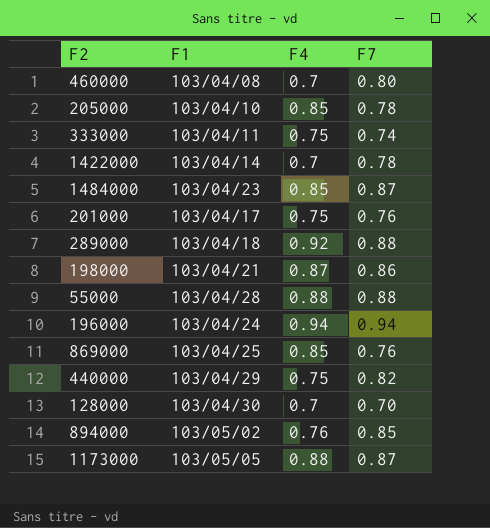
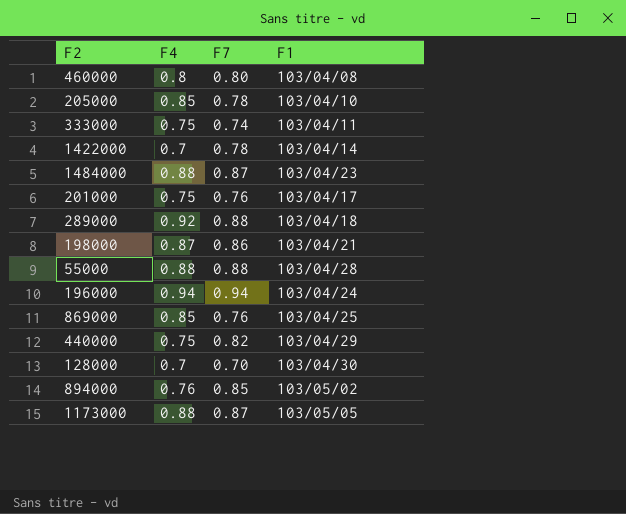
column F1 | position: 2 -> 4
460000 | F4: 0.7 -> 0.8
1484000 | F4: 0.85 -> 0.88

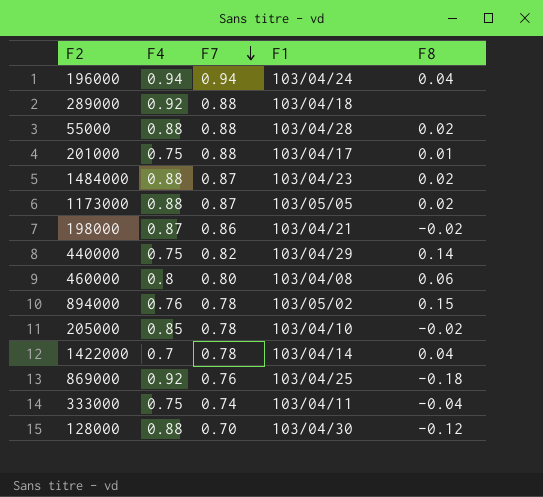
row order: none -> F7 descending
column F8 | position: none -> 5
201000 | F7: 0.76 -> 0.88
894000 | F7: 0.85 -> 0.78
869000 | F4: 0.85 -> 0.92
128000 | F4: 0.7 -> 0.88

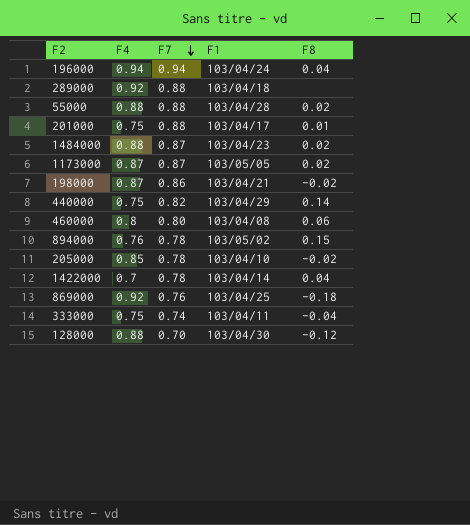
1173000 | F4: 0.88 -> 0.87

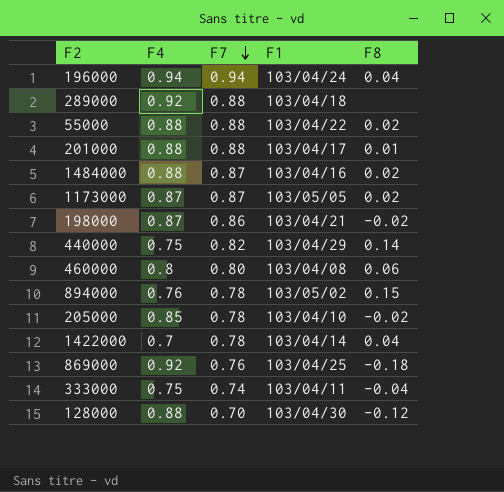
55000 | F1: 103/04/28 -> 103/04/22
201000 | F4: 0.75 -> 0.88
1484000 | F1: 103/04/23 -> 103/04/16

